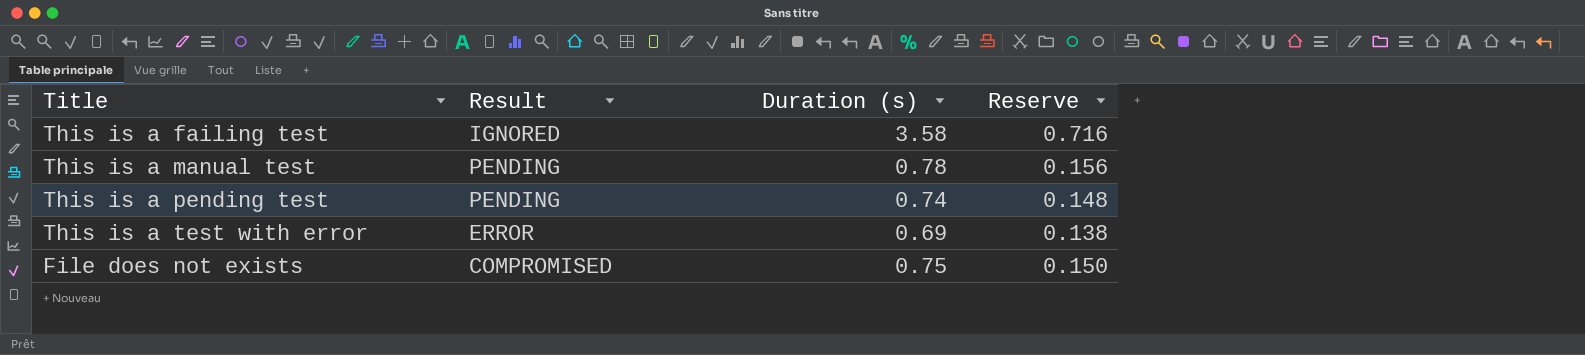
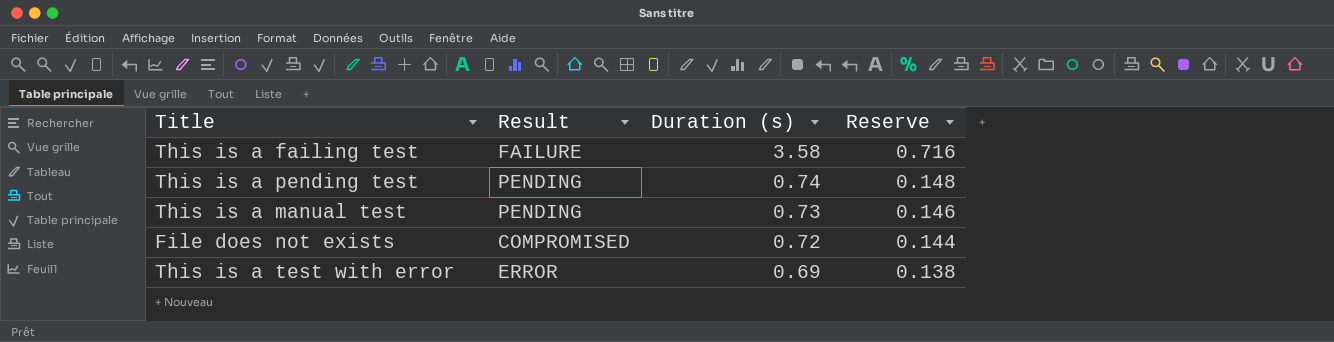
row order: none -> Duration (s) descending
This is a failing test | Result: IGNORED -> FAILURE
This is a manual test | Duration (s): 0.78 -> 0.73
This is a manual test | Reserve: 0.156 -> 0.146
File does not exists | Duration (s): 0.75 -> 0.72
File does not exists | Reserve: 0.150 -> 0.144

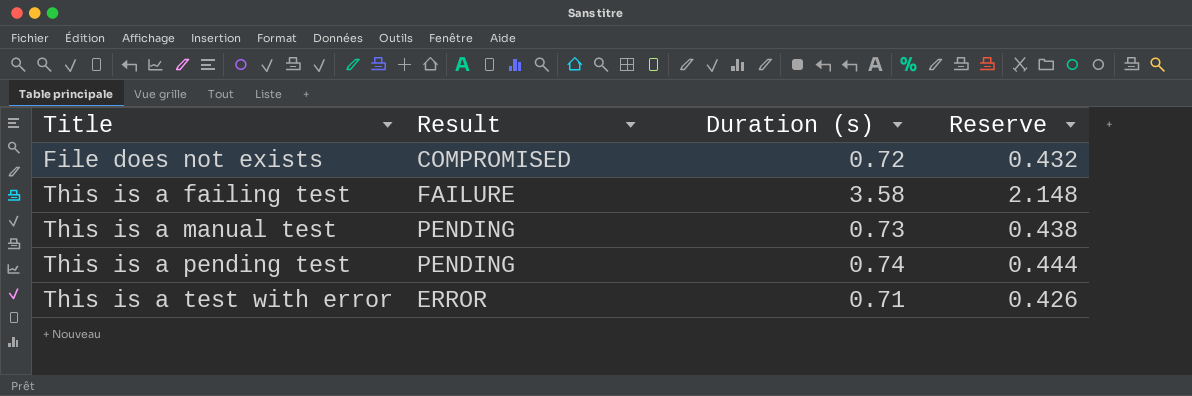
row order: Duration (s) descending -> Title ascending
column Reserve | formula: [Duration (s)] * 0.2 -> [Duration (s)] * 0.6
This is a test with error | Duration (s): 0.69 -> 0.71

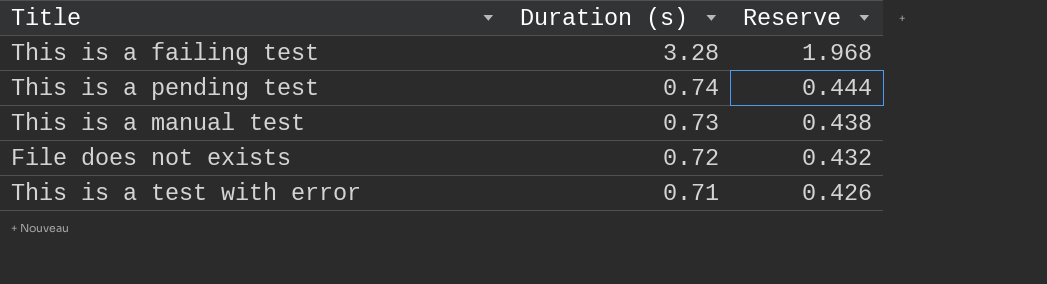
row order: Title ascending -> Duration (s) descending
column Result | position: 2 -> none
This is a failing test | Duration (s): 3.58 -> 3.28
This is a failing test | Reserve: 2.148 -> 1.968

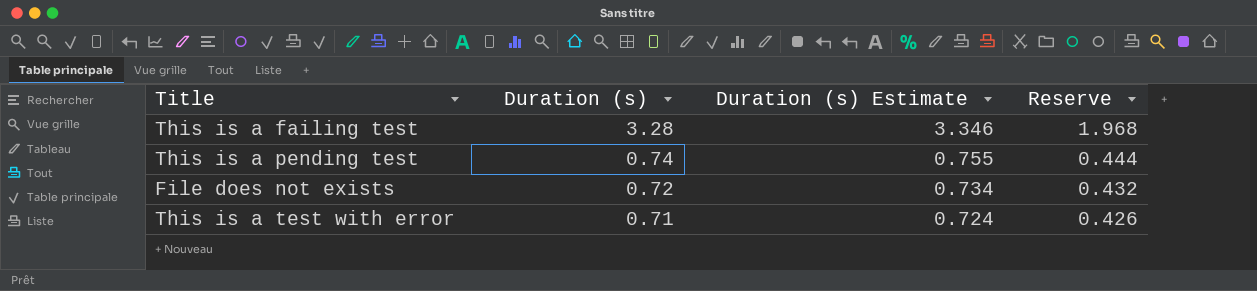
column Duration (s) Estimate | formula: none -> [Duration (s)] * 1.02
row This is a manual test: 0.73 | 0.438 -> none

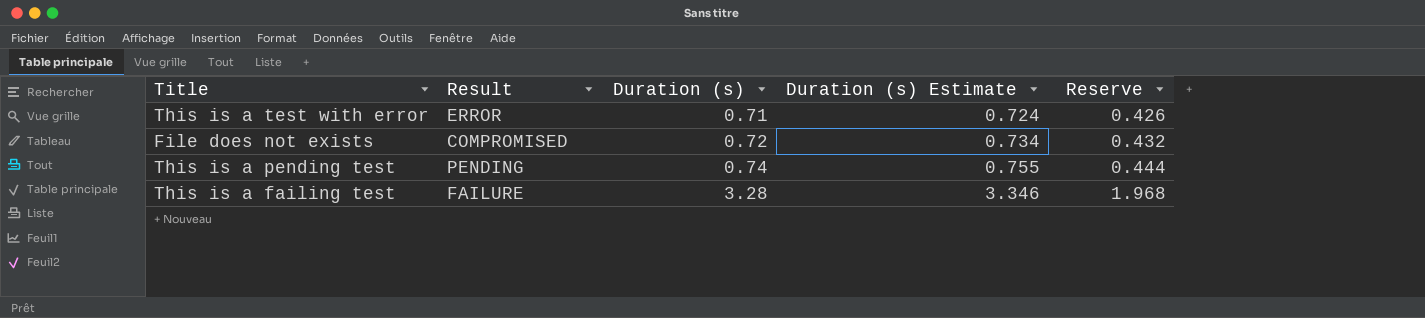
row order: Duration (s) descending -> Duration (s) ascending
column Result | position: none -> 2

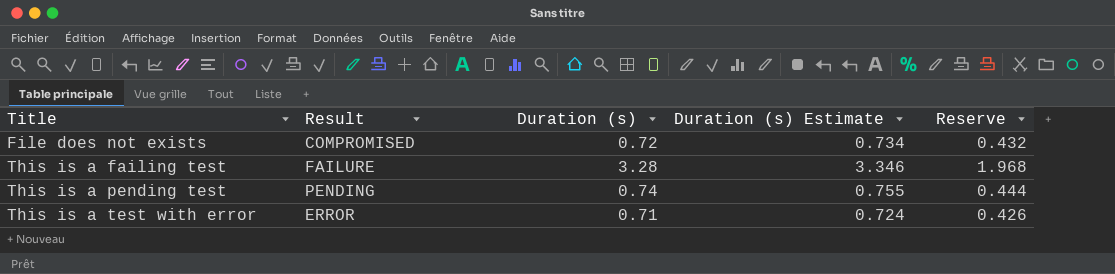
row order: Duration (s) ascending -> Title ascending

